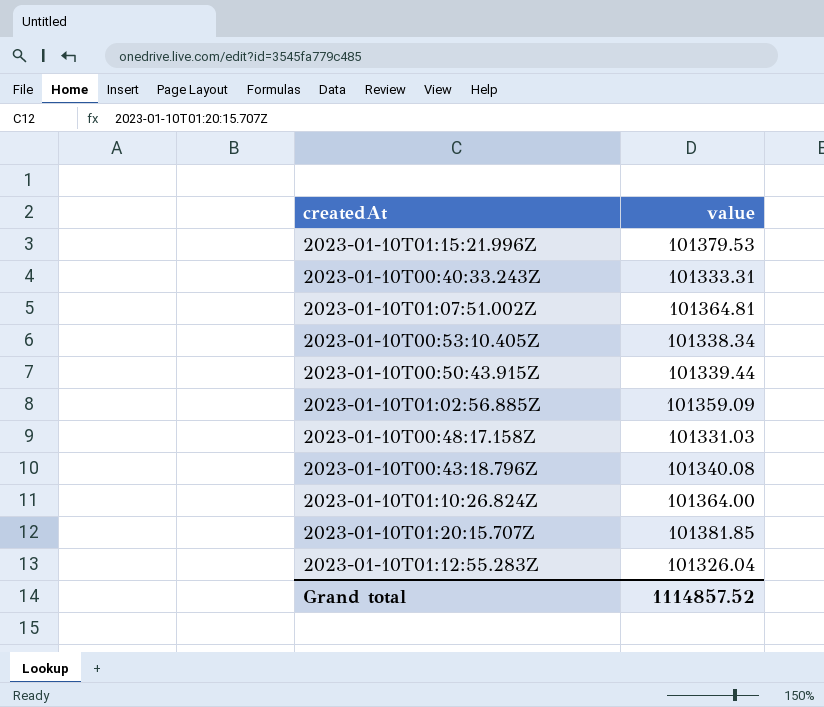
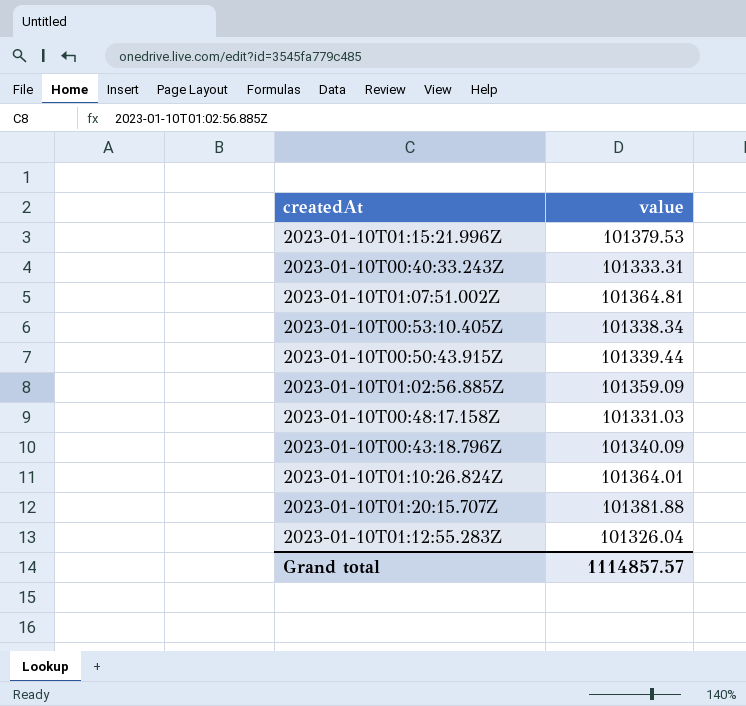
2023-01-10T00:43:18.796Z | value: 101340.08 -> 101340.09
2023-01-10T01:10:26.824Z | value: 101364.00 -> 101364.01
2023-01-10T01:20:15.707Z | value: 101381.85 -> 101381.88
Grand total | value: 1114857.52 -> 1114857.57

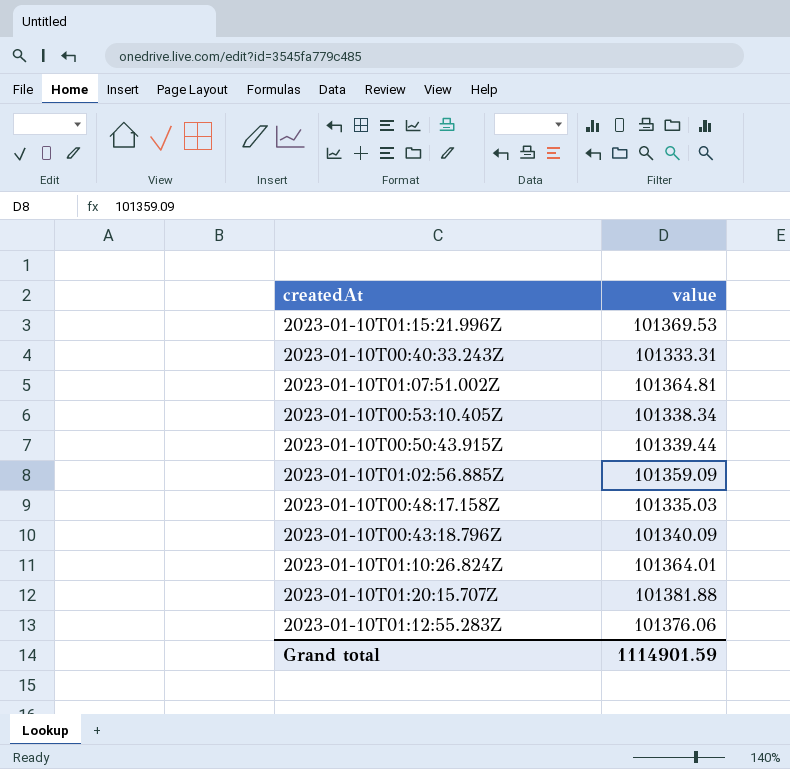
2023-01-10T01:15:21.996Z | value: 101379.53 -> 101369.53
2023-01-10T00:48:17.158Z | value: 101331.03 -> 101335.03
2023-01-10T01:12:55.283Z | value: 101326.04 -> 101376.06
Grand total | value: 1114857.57 -> 1114901.59

